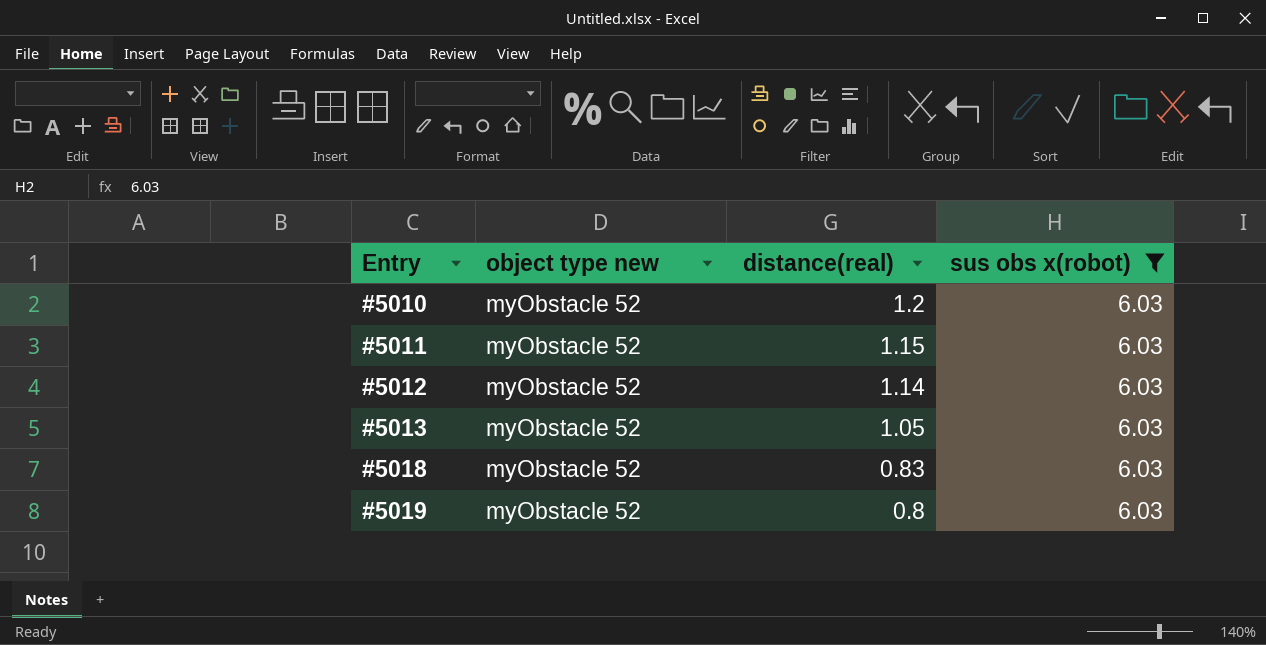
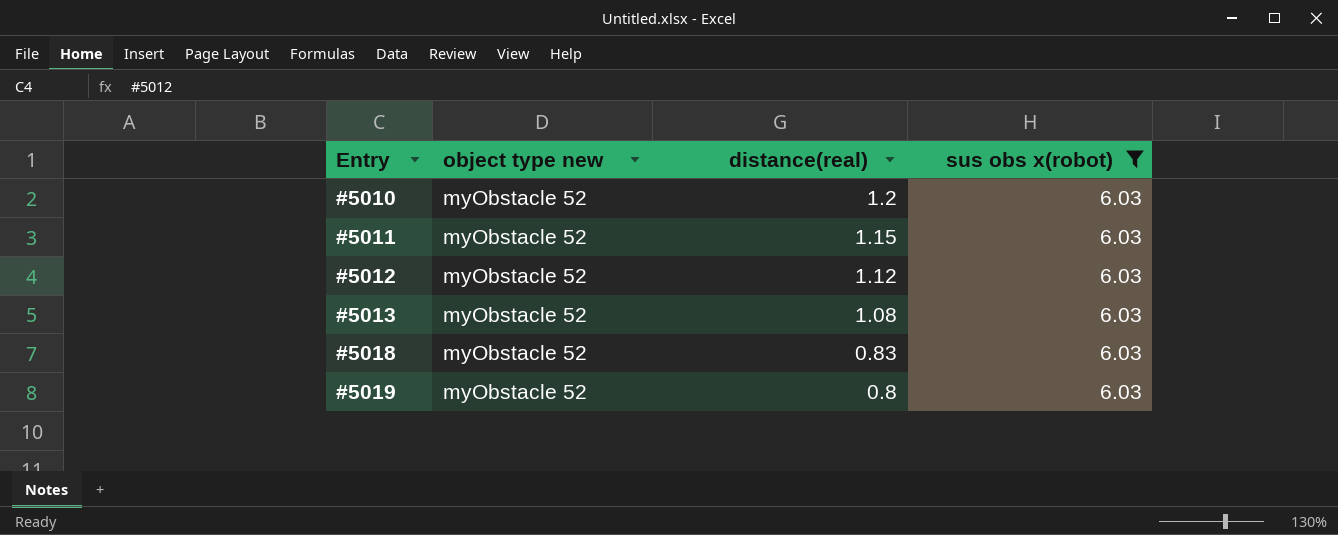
#5012 | distance(real): 1.14 -> 1.12
#5013 | distance(real): 1.05 -> 1.08

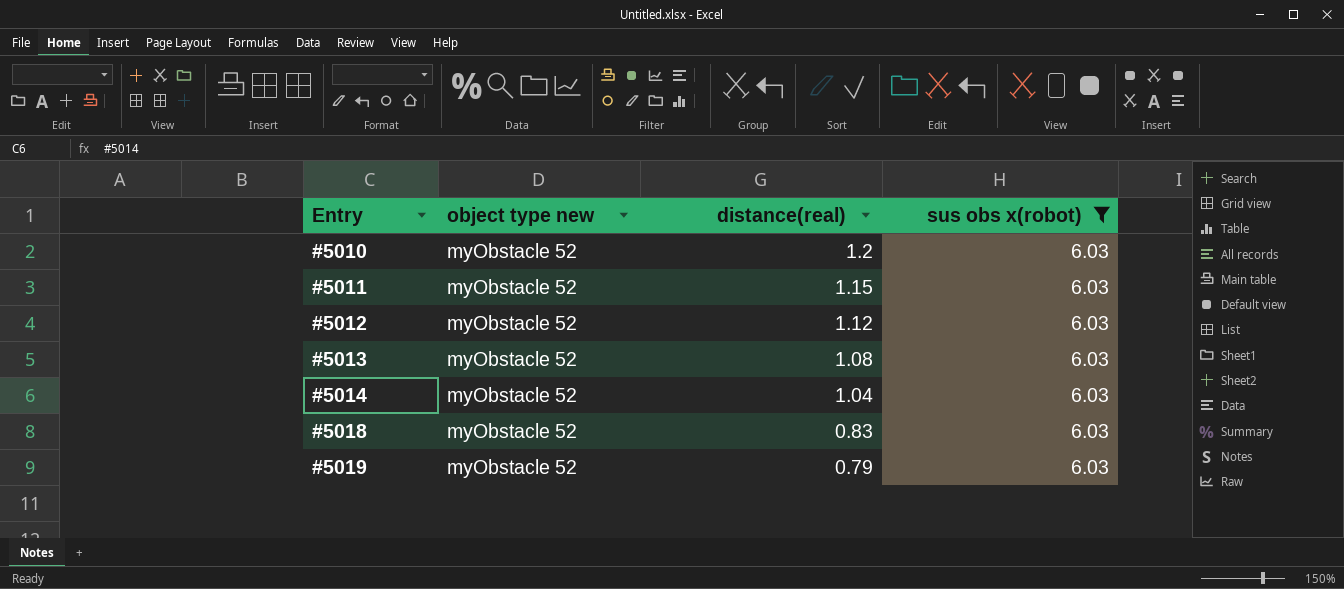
row #5014: none -> myObstacle 52 | 1.04 | 6.03
#5019 | distance(real): 0.8 -> 0.79

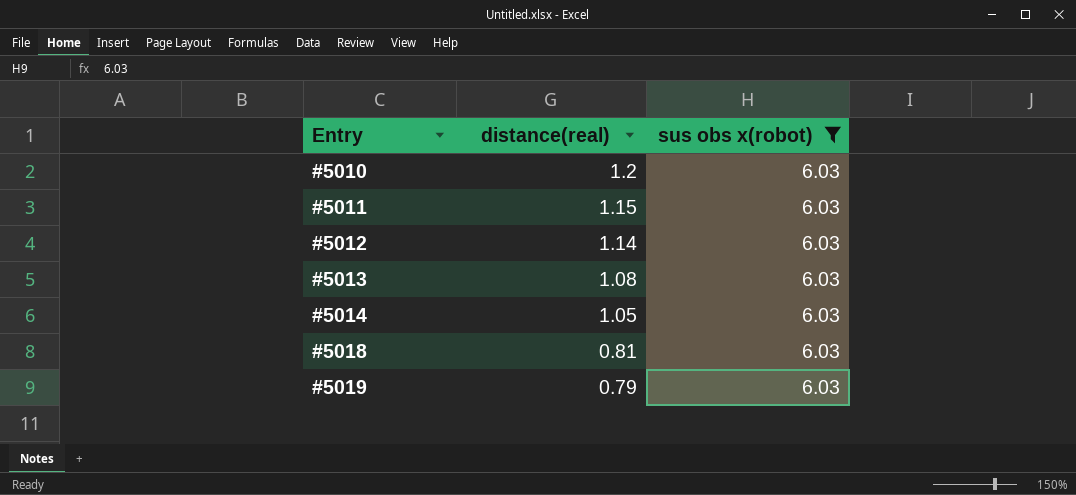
column object type new | position: 2 -> none
#5012 | distance(real): 1.12 -> 1.14
#5014 | distance(real): 1.04 -> 1.05
#5018 | distance(real): 0.83 -> 0.81

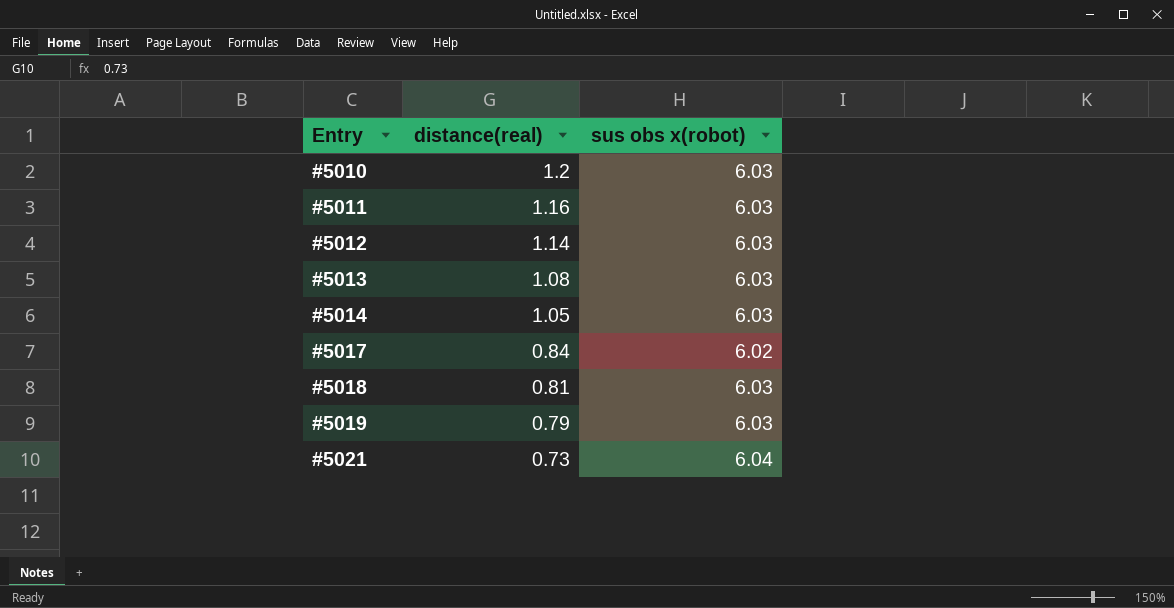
filter: sus obs x(robot) = 6.03 -> none
#5011 | distance(real): 1.15 -> 1.16

